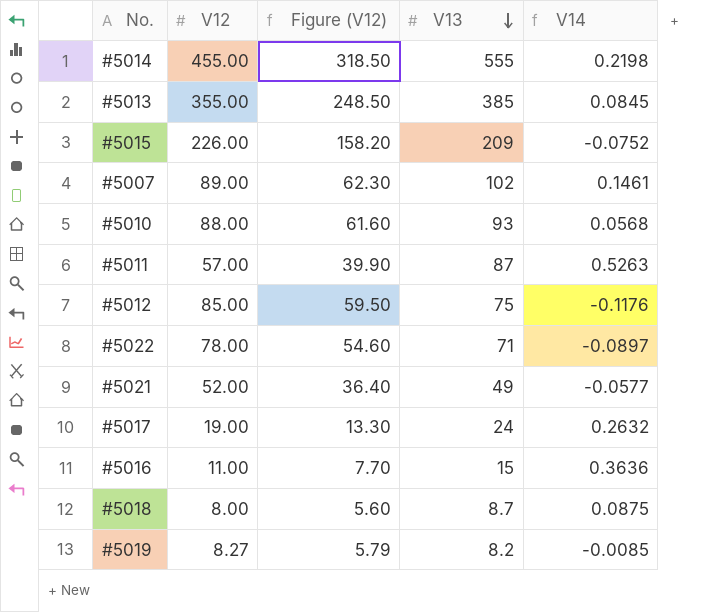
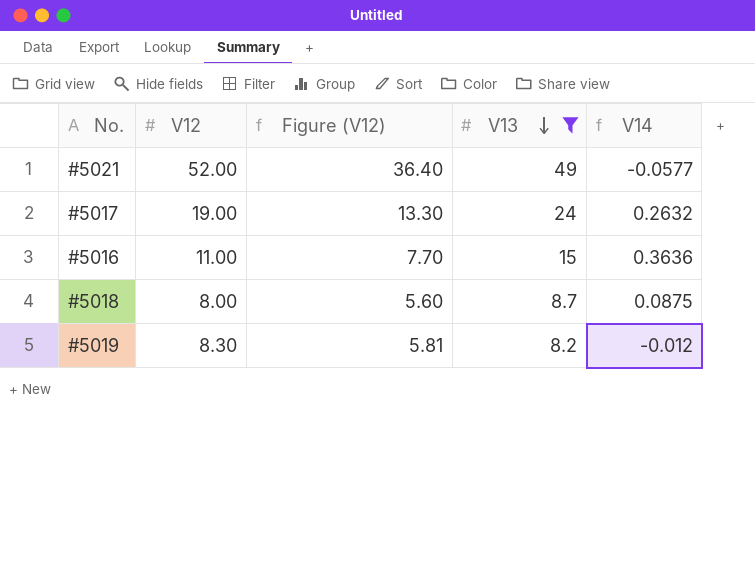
filter: none -> V13 <= 49
#5019 | V12: 8.27 -> 8.30
#5019 | Figure (V12): 5.79 -> 5.81
#5019 | V14: -0.0085 -> -0.012

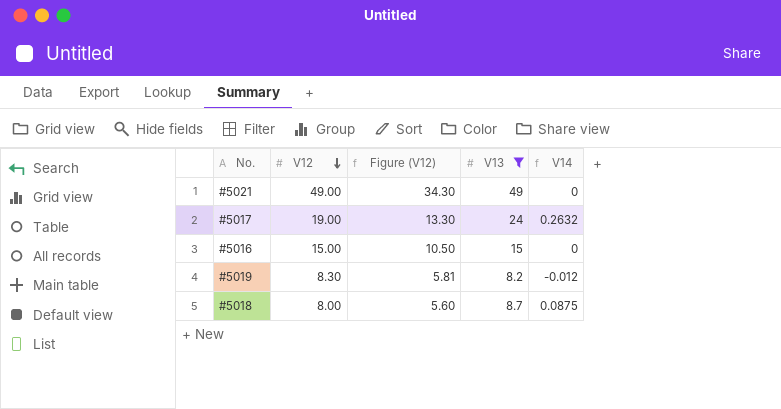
row order: V13 descending -> V12 descending
#5021 | V12: 52.00 -> 49.00
#5021 | Figure (V12): 36.40 -> 34.30
#5021 | V14: -0.0577 -> 0
#5016 | V12: 11.00 -> 15.00
#5016 | Figure (V12): 7.70 -> 10.50
#5016 | V14: 0.3636 -> 0

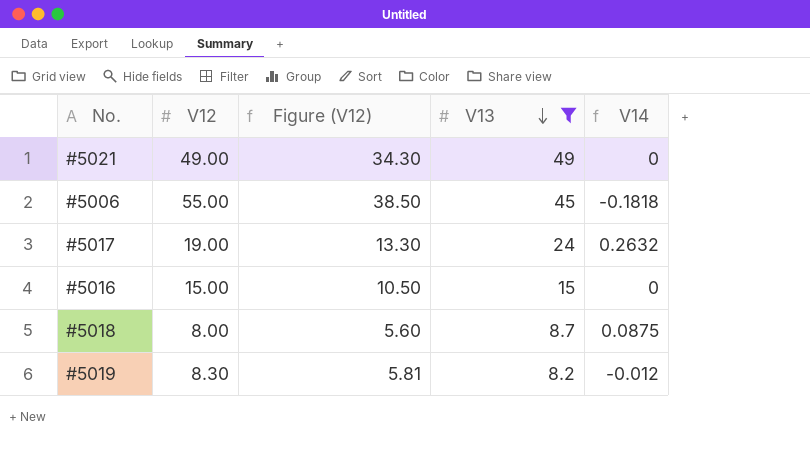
row order: V12 descending -> V13 descending
row #5006: none -> 55.00 | 38.50 | 45 | -0.1818

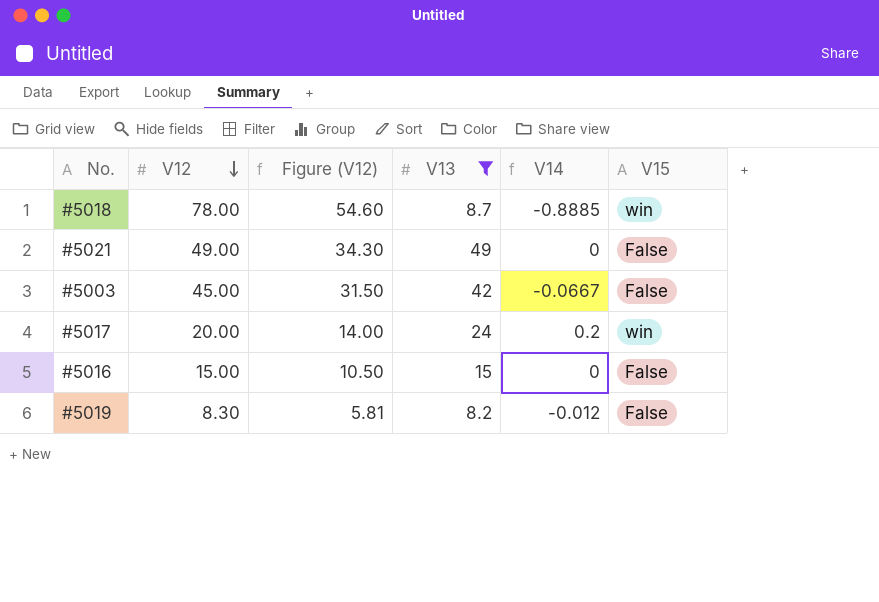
row order: V13 descending -> V12 descending
column V15 | position: none -> 6
row #5006: 55.00 | 38.50 | 45 | -0.1818 -> none
#5018 | V12: 8.00 -> 78.00
#5018 | Figure (V12): 5.60 -> 54.60
#5018 | V14: 0.0875 -> -0.8885
row #5003: none -> 45.00 | 31.50 | 42 | -0.0667 | False
#5017 | V12: 19.00 -> 20.00
#5017 | Figure (V12): 13.30 -> 14.00
#5017 | V14: 0.2632 -> 0.2

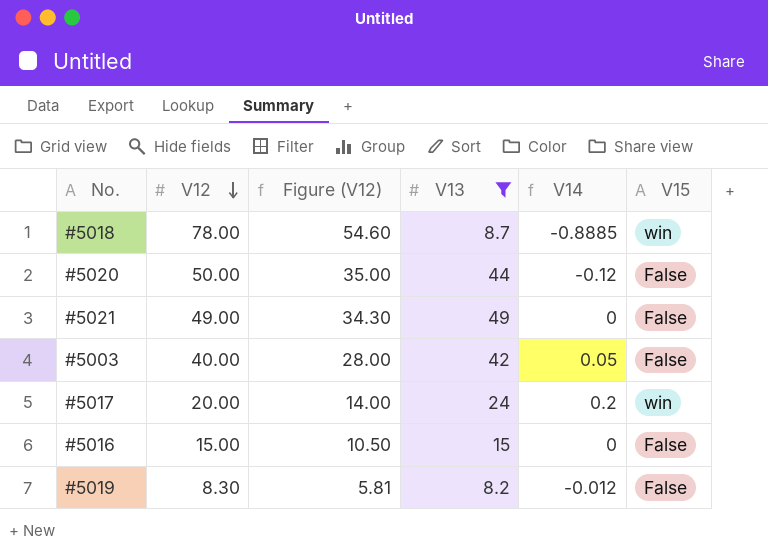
row #5020: none -> 50.00 | 35.00 | 44 | -0.12 | False
#5003 | V12: 45.00 -> 40.00
#5003 | Figure (V12): 31.50 -> 28.00
#5003 | V14: -0.0667 -> 0.05

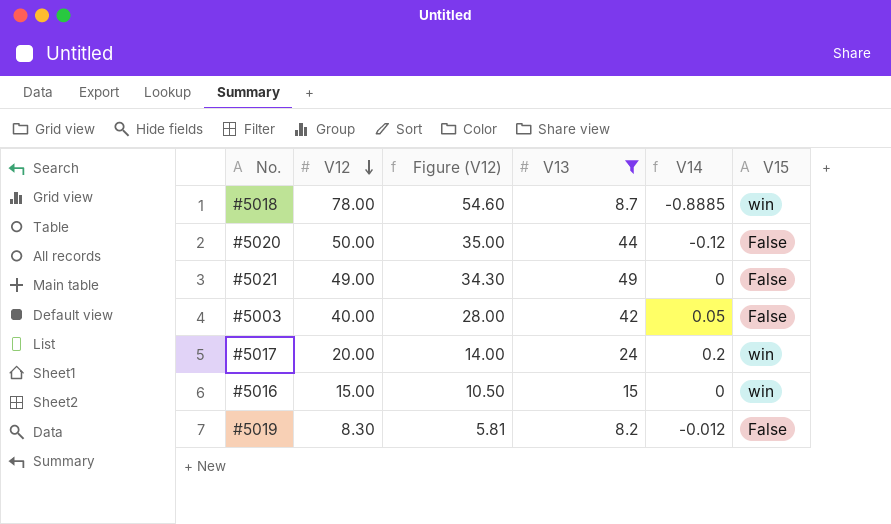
#5016 | V15: False -> win

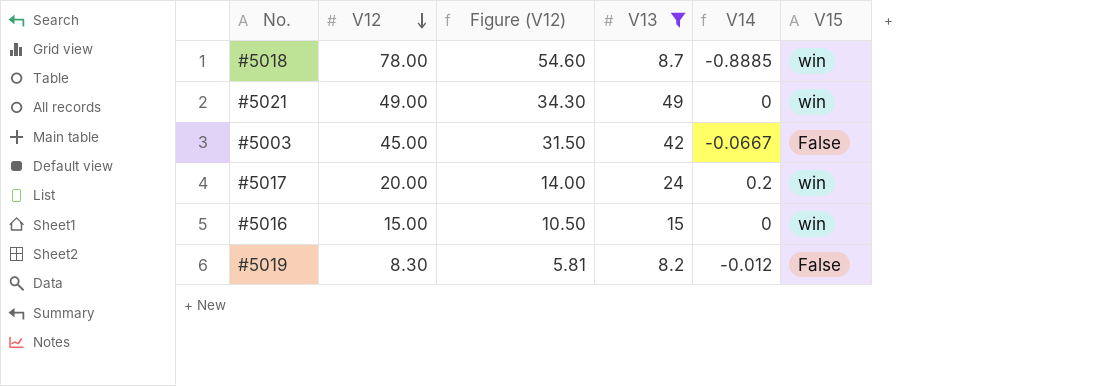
row #5020: 50.00 | 35.00 | 44 | -0.12 | False -> none
#5021 | V15: False -> win
#5003 | V12: 40.00 -> 45.00
#5003 | Figure (V12): 28.00 -> 31.50
#5003 | V14: 0.05 -> -0.0667

